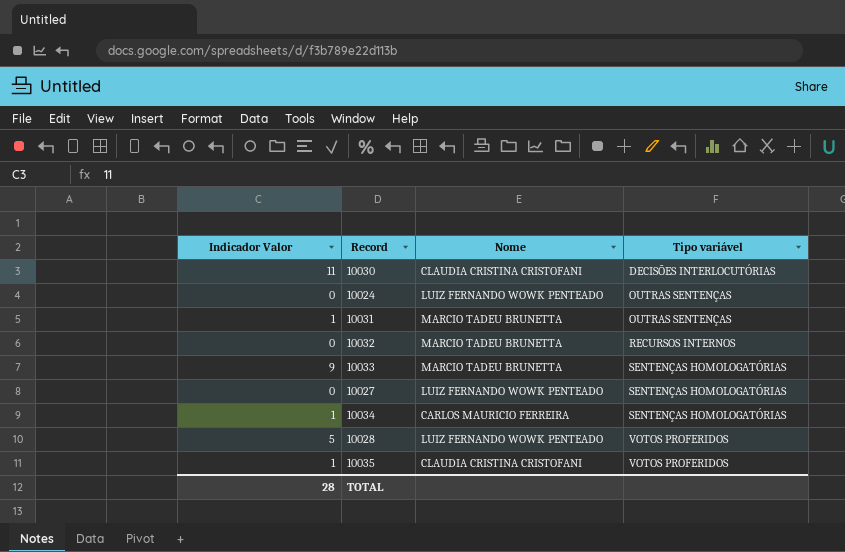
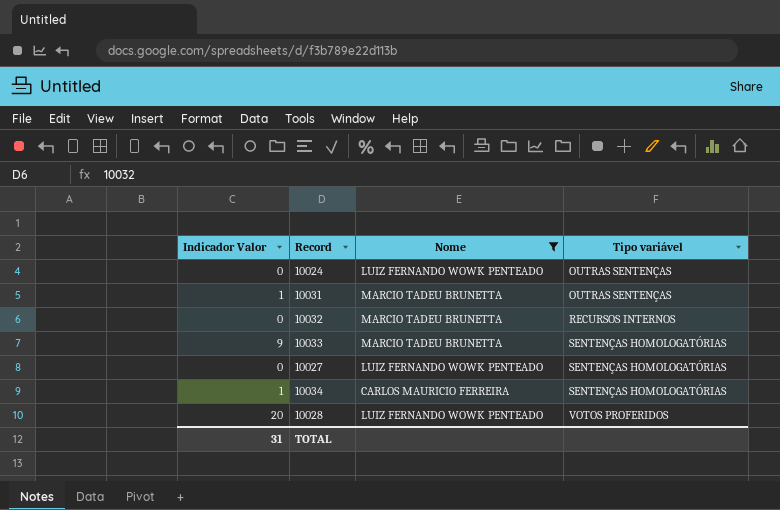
filter: none -> Nome != CLAUDIA CRISTINA CRISTOFANI
10028 | Indicador Valor: 5 -> 20
TOTAL | Indicador Valor: 28 -> 31

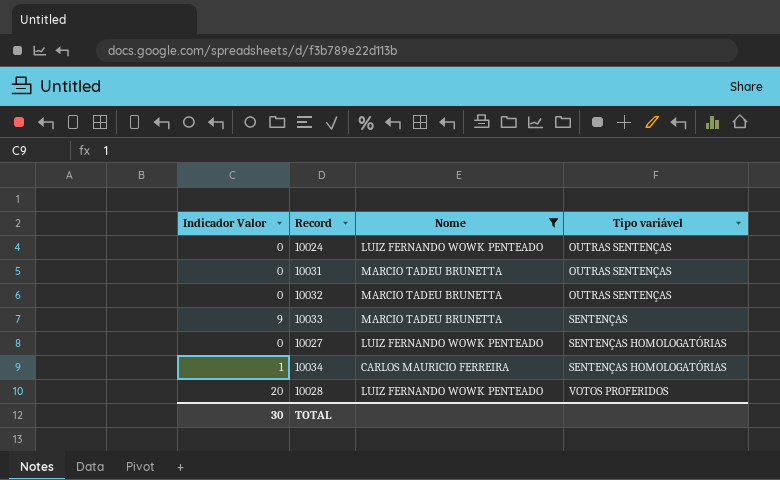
10031 | Indicador Valor: 1 -> 0
10032 | Tipo variável: RECURSOS INTERNOS -> OUTRAS SENTENÇAS
10033 | Tipo variável: SENTENÇAS HOMOLOGATÓRIAS -> SENTENÇAS
TOTAL | Indicador Valor: 31 -> 30

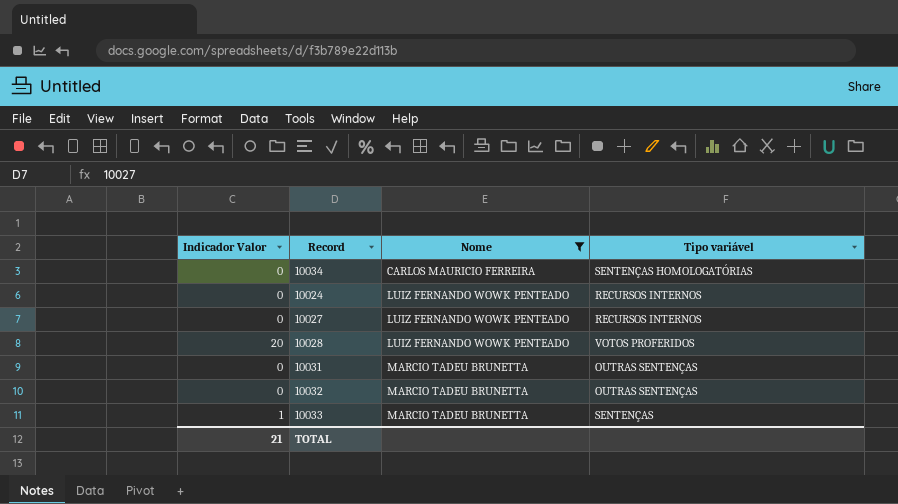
row order: Tipo variável ascending -> Nome ascending
10034 | Indicador Valor: 1 -> 0
10024 | Tipo variável: OUTRAS SENTENÇAS -> RECURSOS INTERNOS
10027 | Tipo variável: SENTENÇAS HOMOLOGATÓRIAS -> RECURSOS INTERNOS
10033 | Indicador Valor: 9 -> 1
TOTAL | Indicador Valor: 30 -> 21

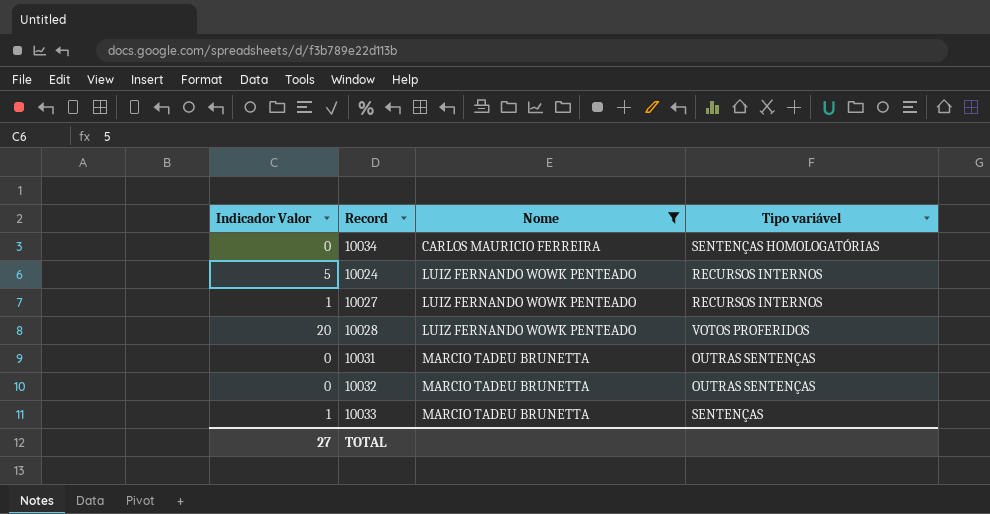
10024 | Indicador Valor: 0 -> 5
10027 | Indicador Valor: 0 -> 1
TOTAL | Indicador Valor: 21 -> 27

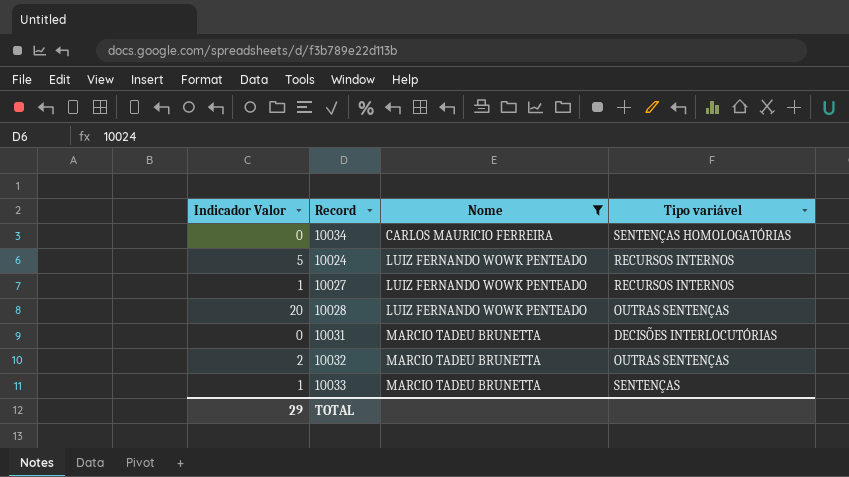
10028 | Tipo variável: VOTOS PROFERIDOS -> OUTRAS SENTENÇAS
10031 | Tipo variável: OUTRAS SENTENÇAS -> DECISÕES INTERLOCUTÓRIAS
10032 | Indicador Valor: 0 -> 2
TOTAL | Indicador Valor: 27 -> 29

